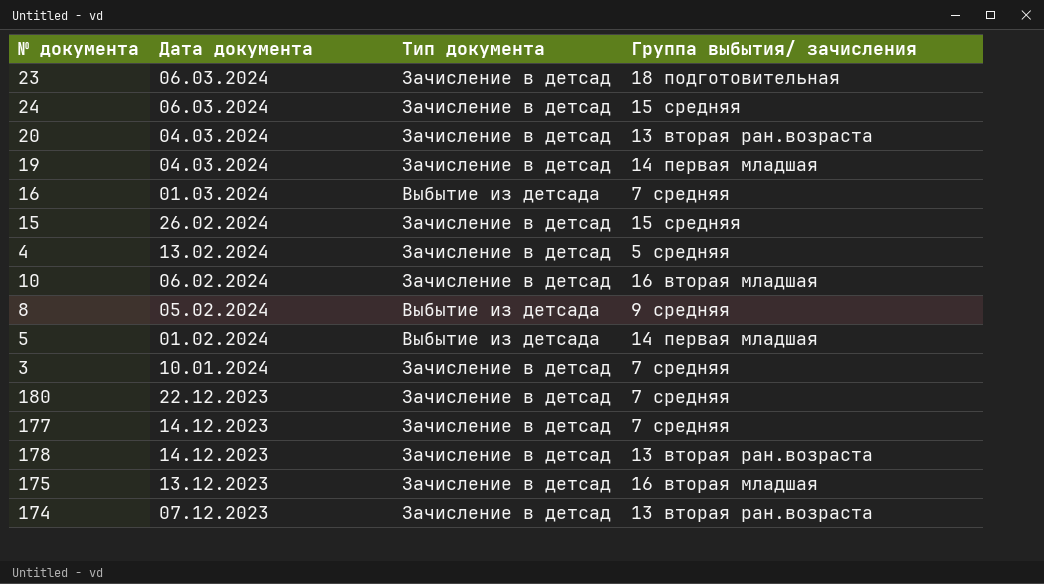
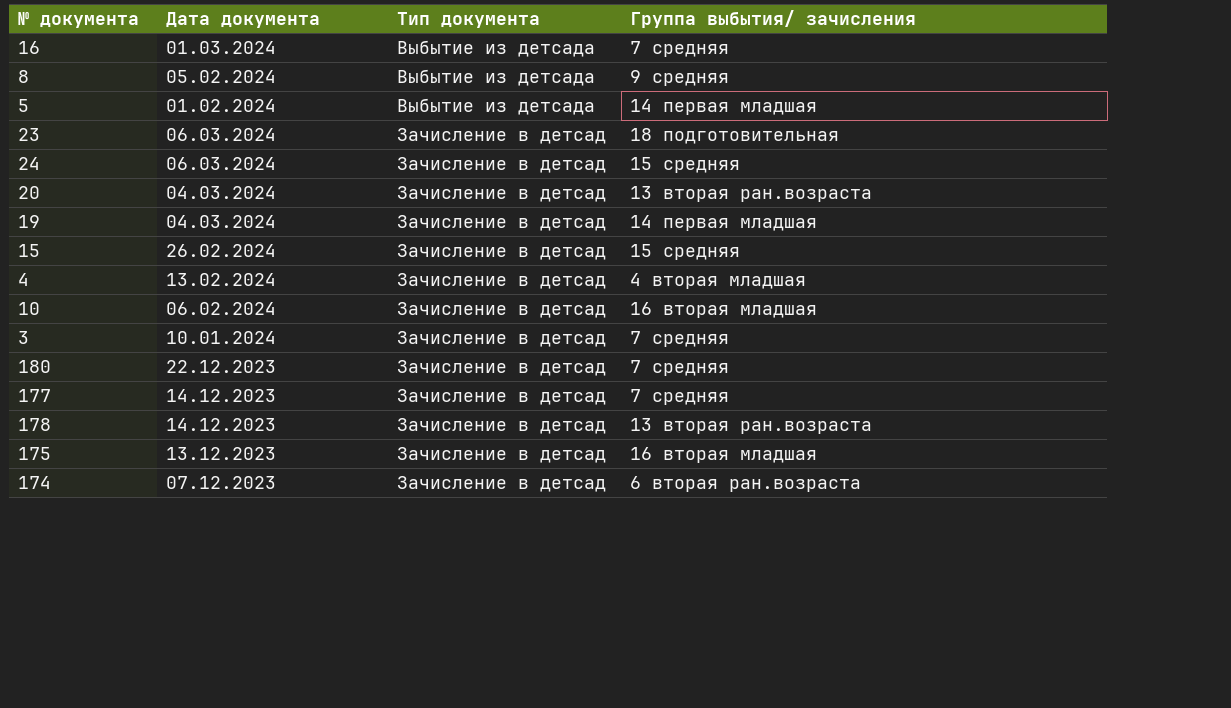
row order: Дата документа descending -> Тип документа ascending
4 | Группа выбытия/ зачисления: 5 средняя -> 4 вторая младшая
174 | Группа выбытия/ зачисления: 13 вторая ран.возраста -> 6 вторая ран.возраста

